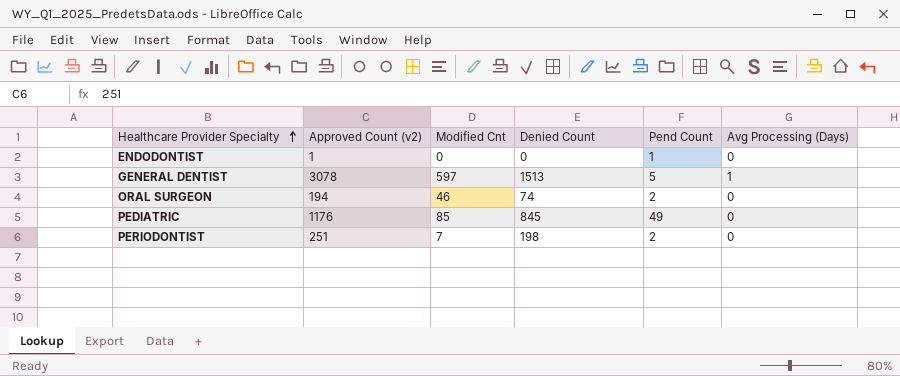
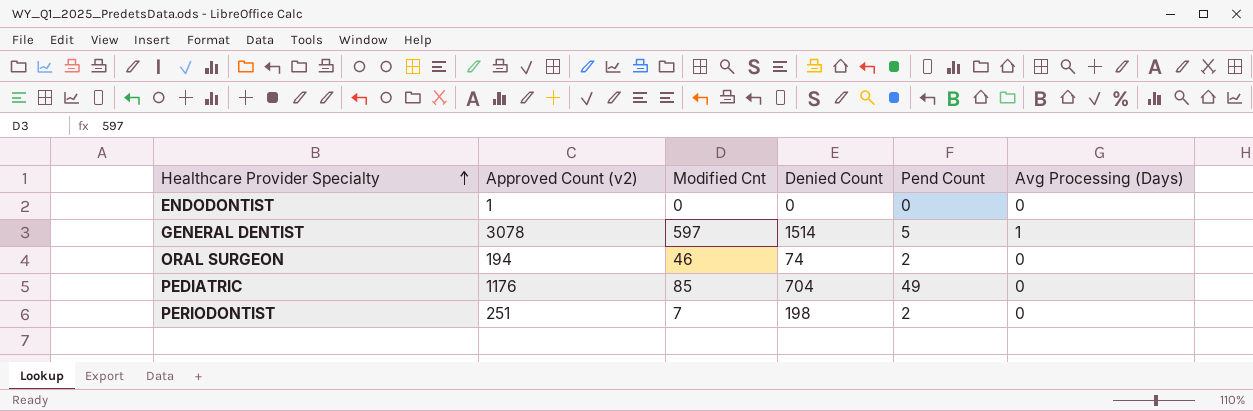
ENDODONTIST | Pend Count: 1 -> 0
GENERAL DENTIST | Denied Count: 1513 -> 1514
PEDIATRIC | Denied Count: 845 -> 704

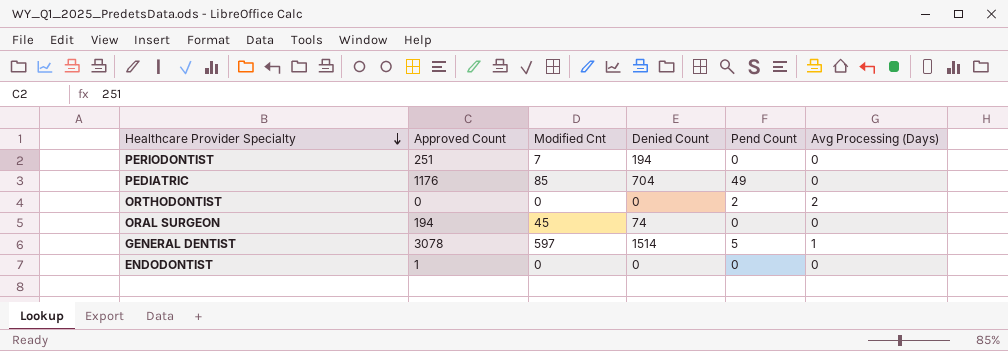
row order: Healthcare Provider Specialty ascending -> Healthcare Provider Specialty descending
column name: Approved Count (v2) -> Approved Count
PERIODONTIST | Denied Count: 198 -> 194
PERIODONTIST | Pend Count: 2 -> 0
row ORTHODONTIST: none -> 0 | 0 | 0 | 2 | 2
ORAL SURGEON | Modified Cnt: 46 -> 45
ORAL SURGEON | Pend Count: 2 -> 0

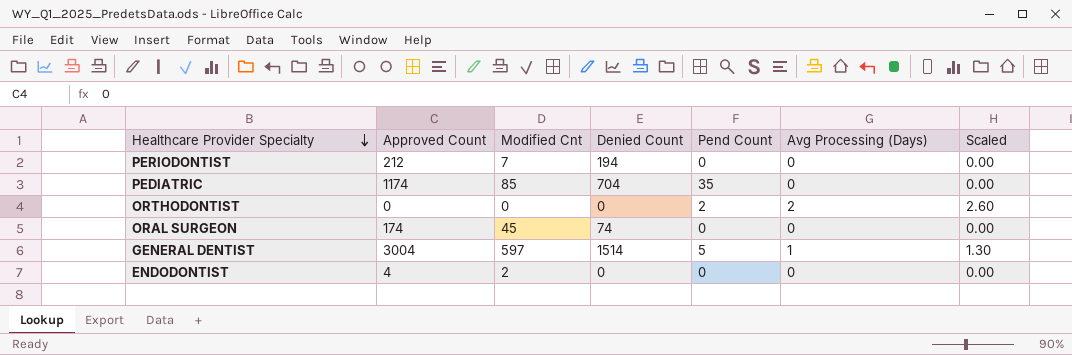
column Scaled | formula: none -> [Avg Processing (Days)] * 1.3
PERIODONTIST | Approved Count: 251 -> 212
PEDIATRIC | Approved Count: 1176 -> 1174
PEDIATRIC | Pend Count: 49 -> 35
ORAL SURGEON | Approved Count: 194 -> 174
GENERAL DENTIST | Approved Count: 3078 -> 3004
ENDODONTIST | Approved Count: 1 -> 4
ENDODONTIST | Modified Cnt: 0 -> 2

